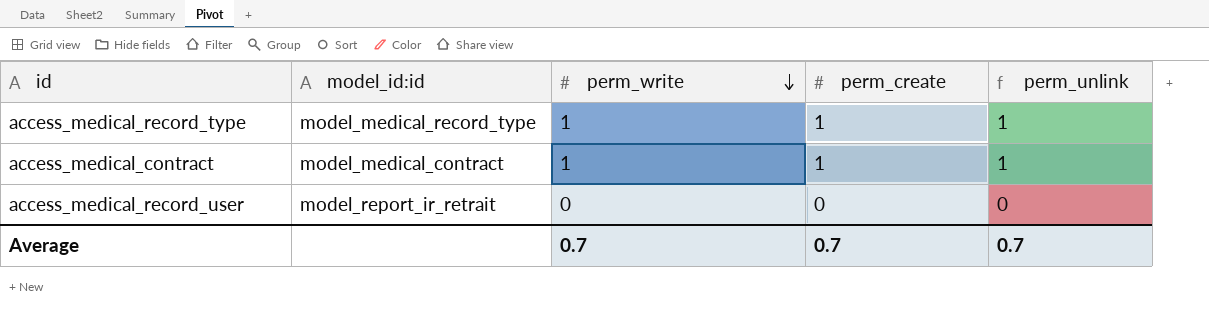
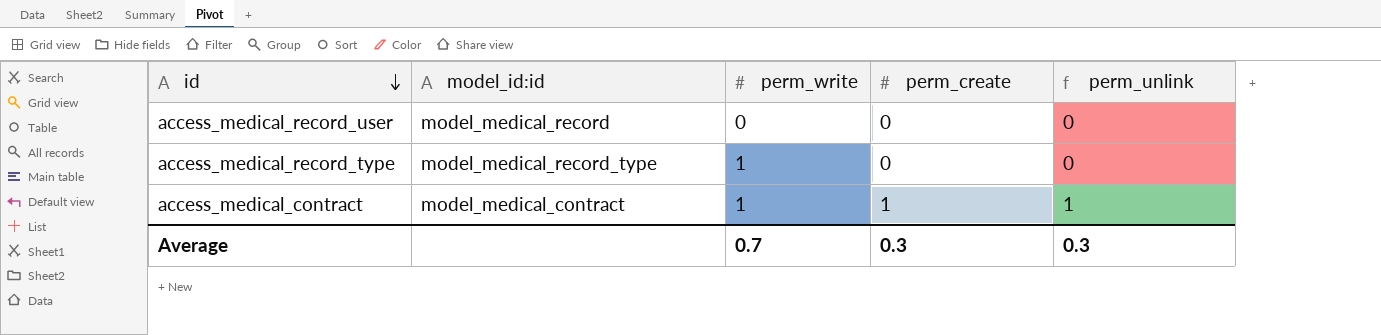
row order: perm_write descending -> id descending
access_medical_record_user | model_id:id: model_report_ir_retrait -> model_medical_record
access_medical_record_type | perm_create: 1 -> 0
access_medical_record_type | perm_unlink: 1 -> 0
Average | perm_create: 0.7 -> 0.3
Average | perm_unlink: 0.7 -> 0.3

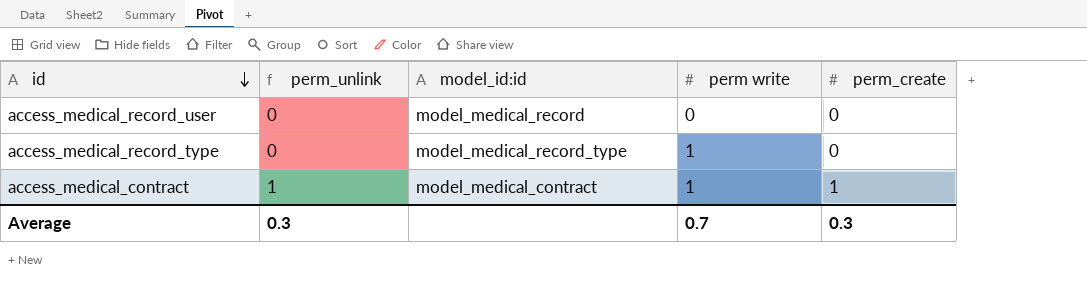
column perm_unlink | position: 5 -> 2
column name: perm_write -> perm write

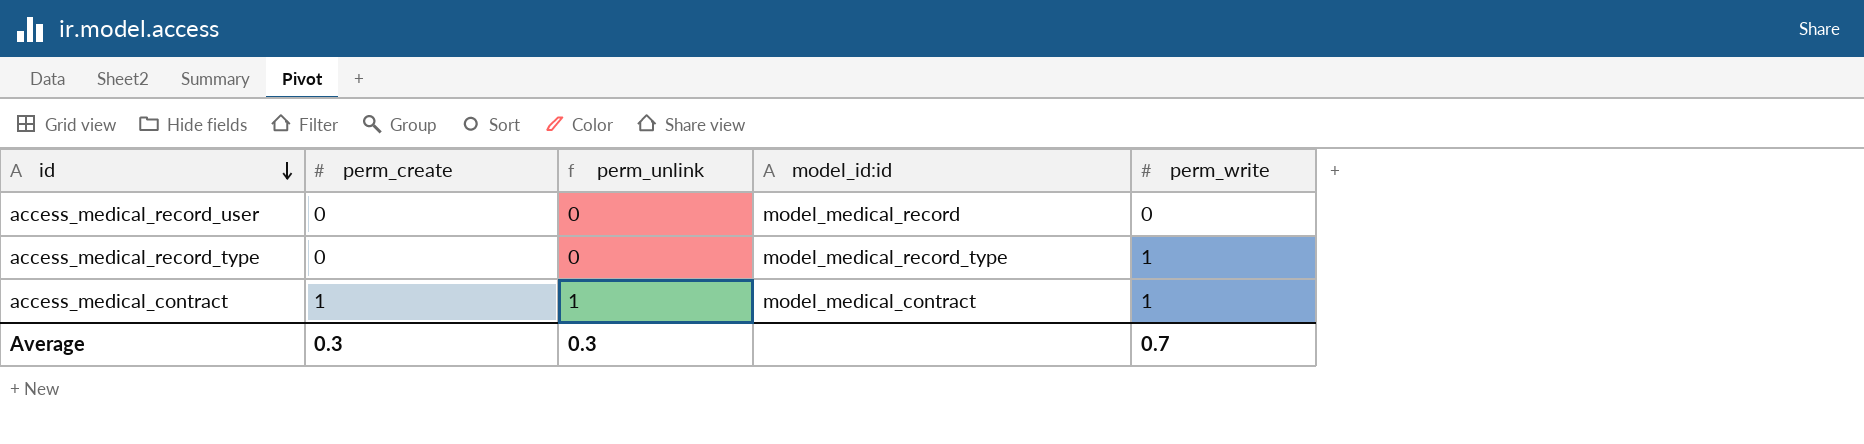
column perm_create | position: 5 -> 2
column name: perm write -> perm_write

